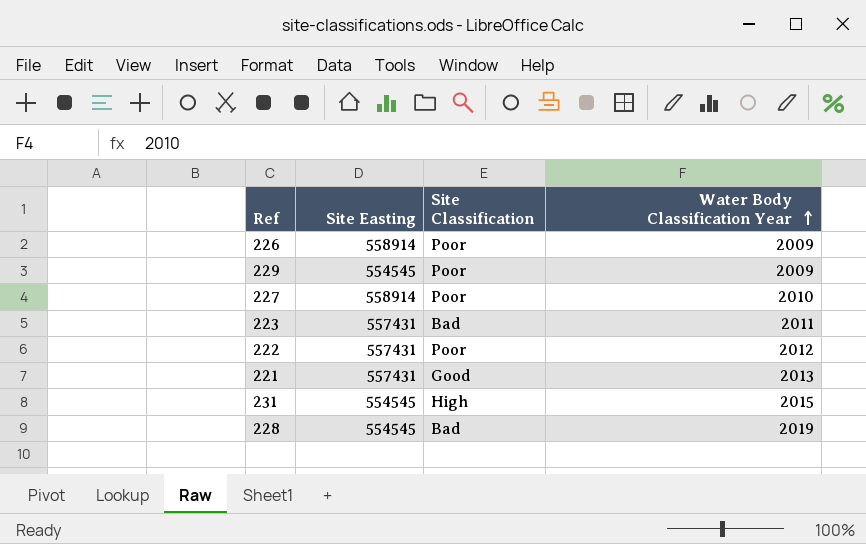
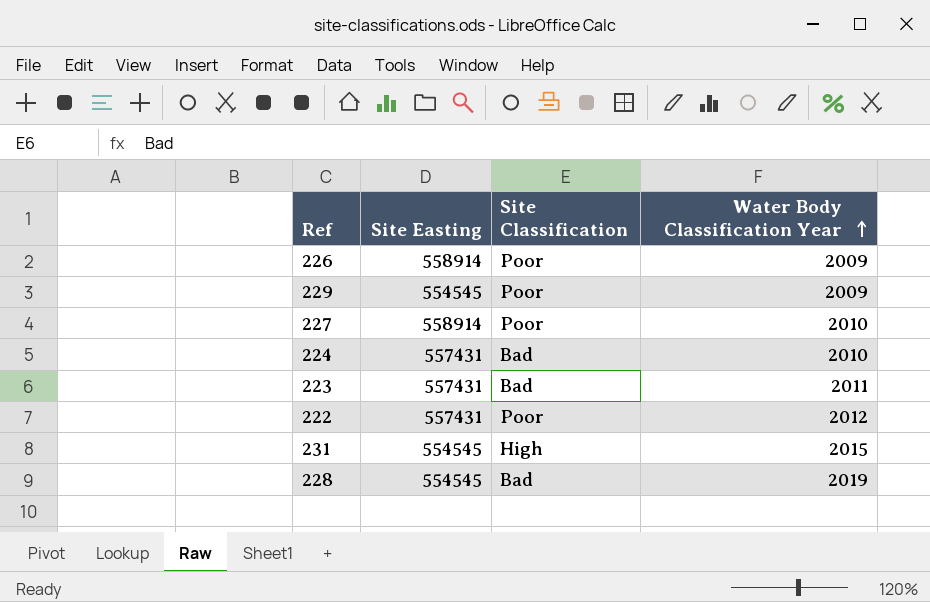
row 221: 557431 | Good | 2013 -> none
row 224: none -> 557431 | Bad | 2010

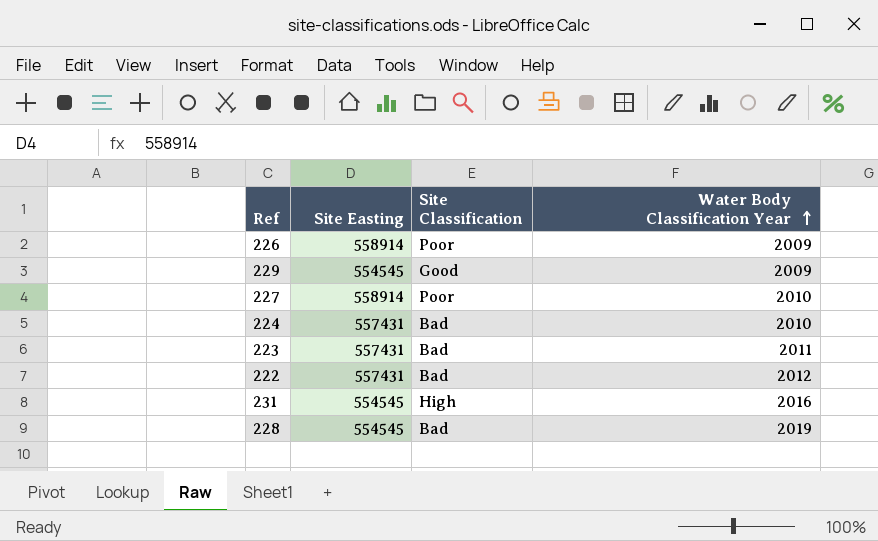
229 | Site Classification: Poor -> Good
222 | Site Classification: Poor -> Bad
231 | Water Body Classification Year: 2015 -> 2016

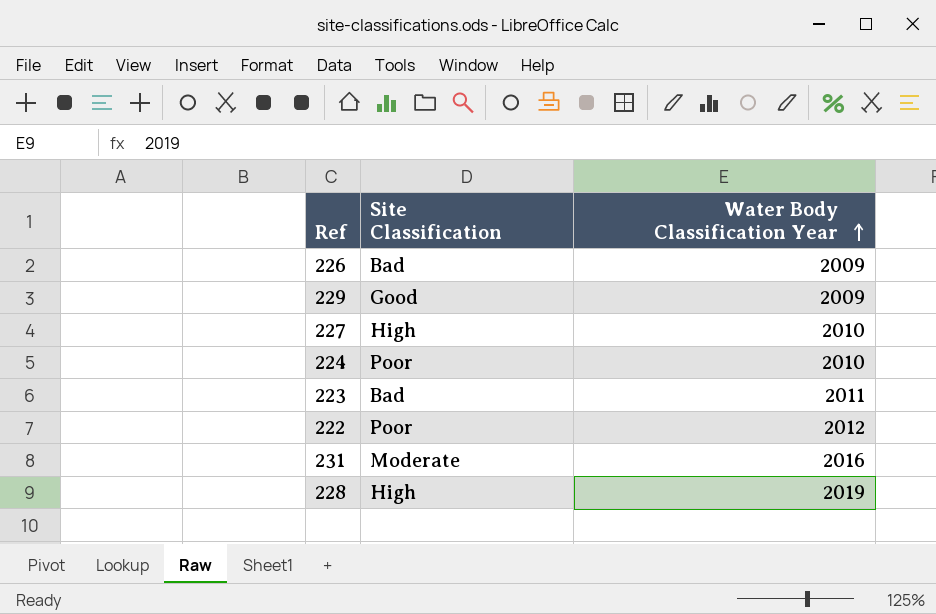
column Site Easting | position: 2 -> none
226 | Site Classification: Poor -> Bad
227 | Site Classification: Poor -> High
224 | Site Classification: Bad -> Poor
222 | Site Classification: Bad -> Poor
231 | Site Classification: High -> Moderate
228 | Site Classification: Bad -> High

